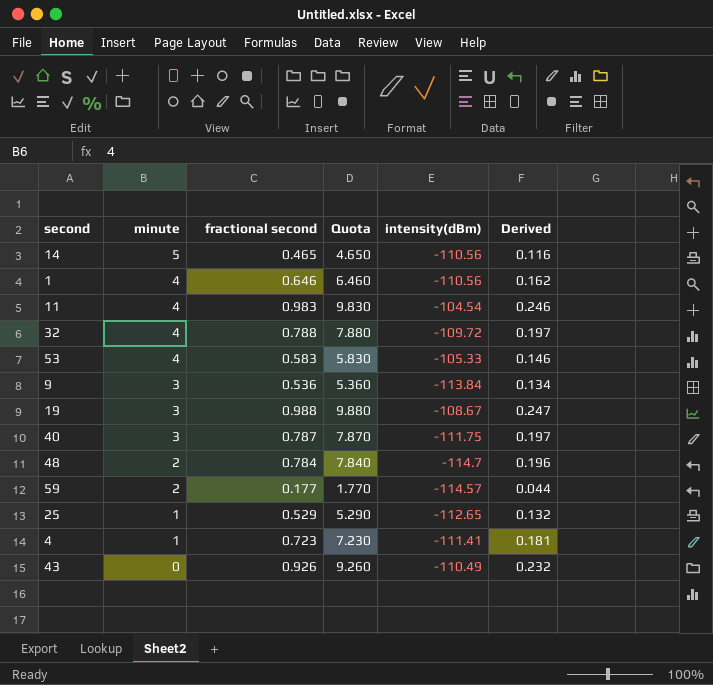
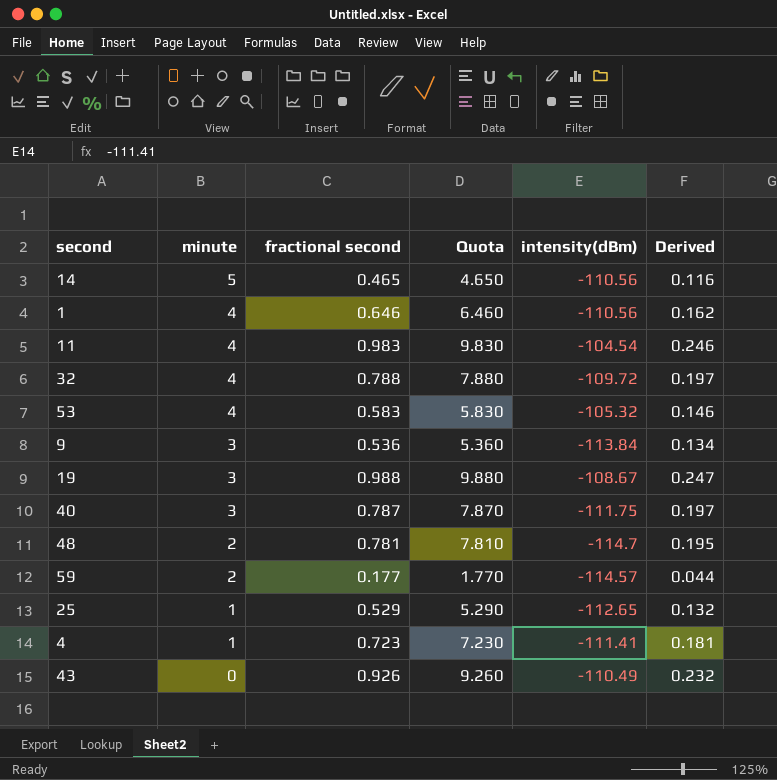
53 | intensity(dBm): -105.33 -> -105.32
48 | fractional second: 0.784 -> 0.781
48 | Quota: 7.840 -> 7.810
48 | Derived: 0.196 -> 0.195

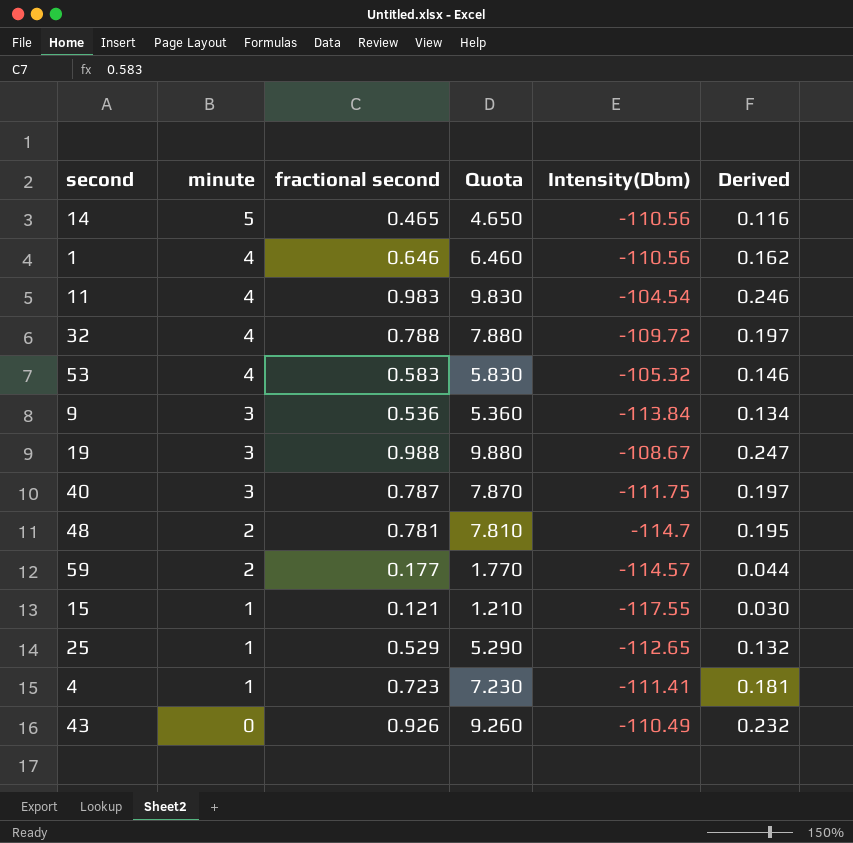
column name: intensity(dBm) -> Intensity(Dbm)
row 15: none -> 1 | 0.121 | 1.210 | -117.55 | 0.030

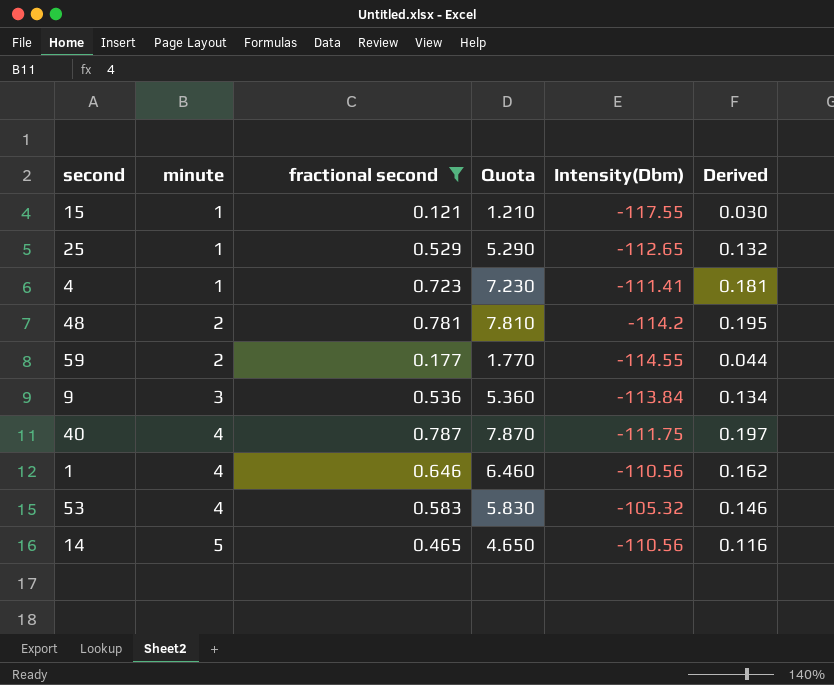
filter: none -> fractional second <= 0.787
row order: minute descending -> minute ascending
48 | Intensity(Dbm): -114.7 -> -114.2
59 | Intensity(Dbm): -114.57 -> -114.55
40 | minute: 3 -> 4

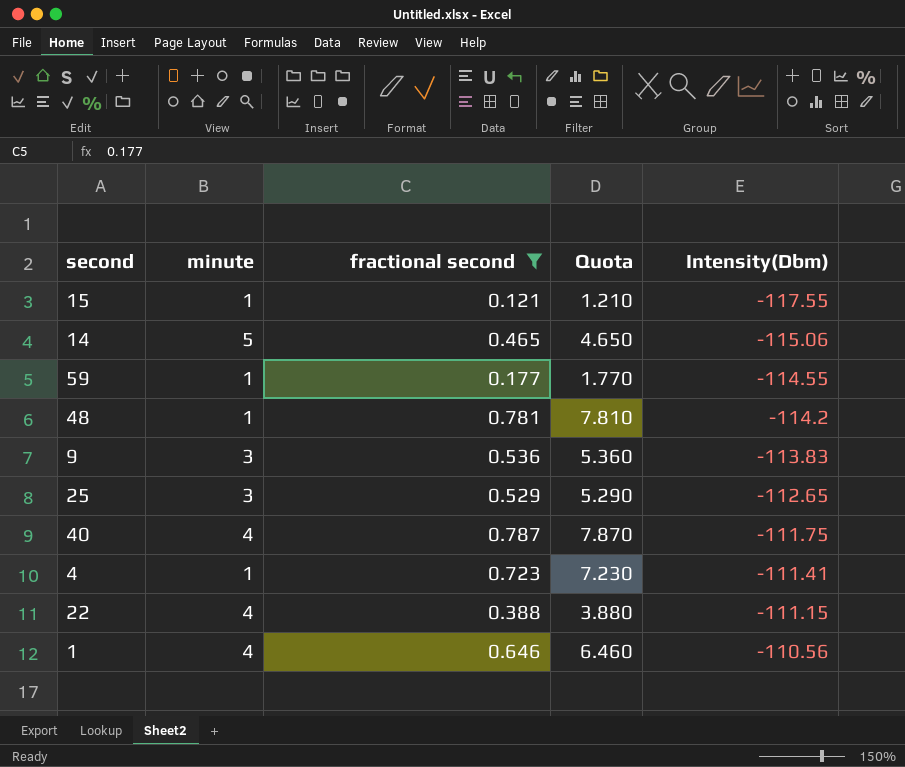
row order: minute ascending -> Intensity(Dbm) ascending
column Derived | formula: [fractional second] * 0.25 -> none
row 53: 4 | 0.583 | 5.830 | -105.32 | 0.146 -> none
14 | Intensity(Dbm): -110.56 -> -115.06
59 | minute: 2 -> 1
48 | minute: 2 -> 1
9 | Intensity(Dbm): -113.84 -> -113.83
25 | minute: 1 -> 3
row 22: none -> 4 | 0.388 | 3.880 | -111.15

